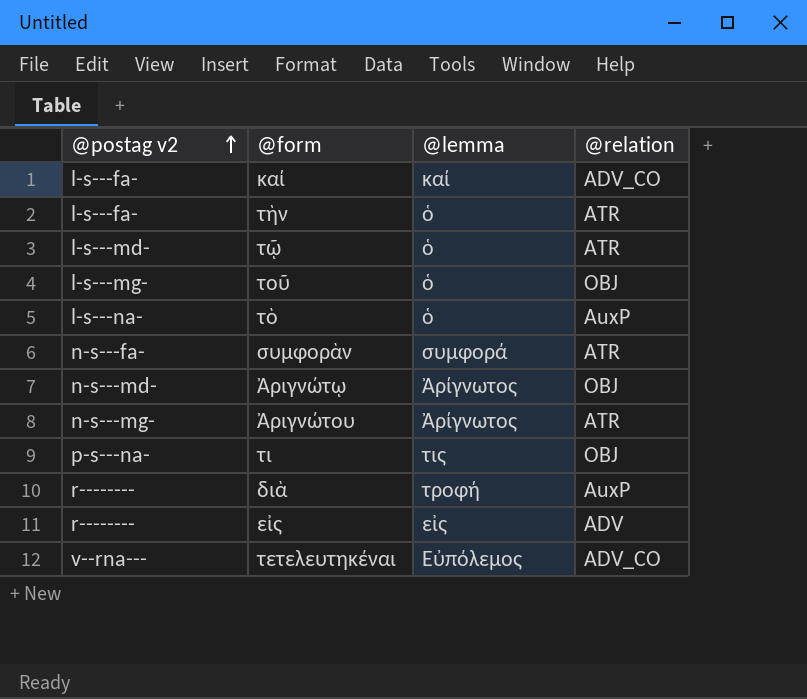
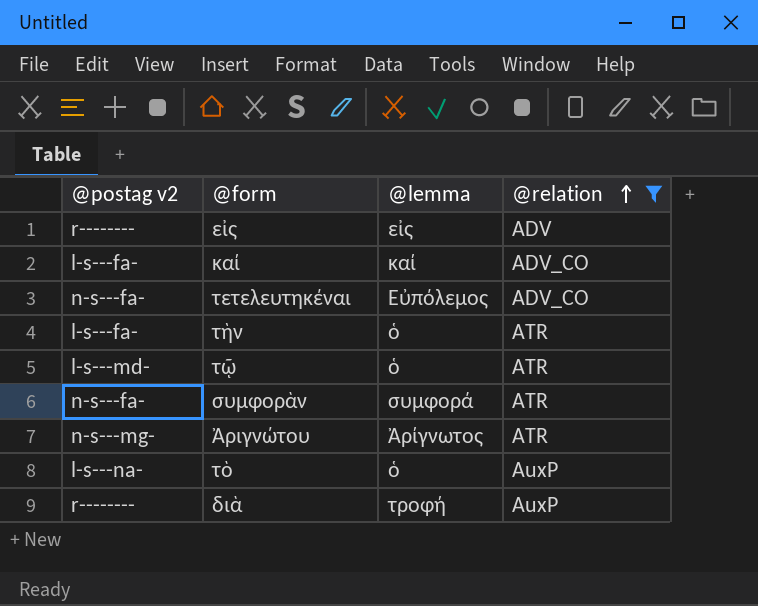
filter: none -> @relation != OBJ
row order: @postag v2 ascending -> @relation ascending
τετελευτηκέναι | @postag v2: v--rna--- -> n-s---fa-

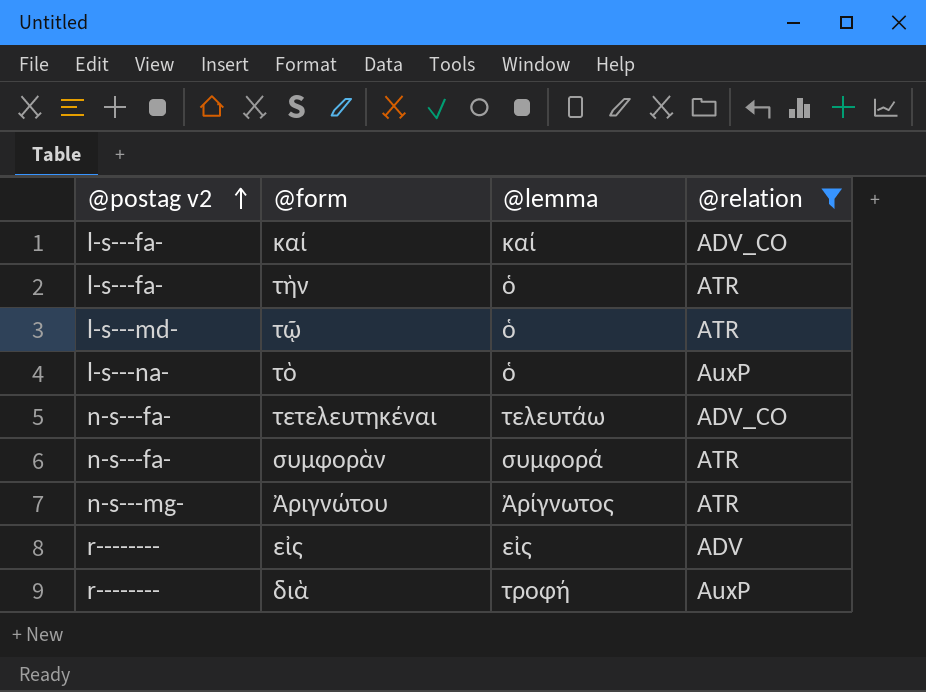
row order: @relation ascending -> @postag v2 ascending
τετελευτηκέναι | @lemma: Εὐπόλεμος -> τελευτάω

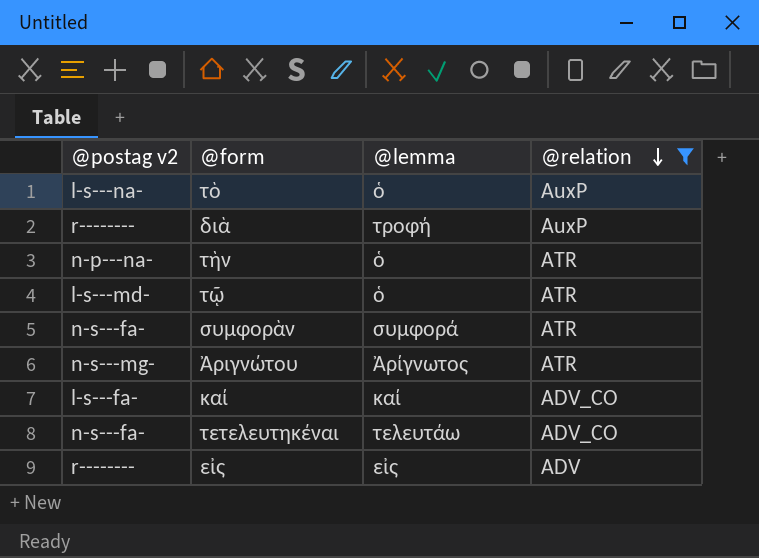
row order: @postag v2 ascending -> @relation descending
τὴν | @postag v2: l-s---fa- -> n-p---na-

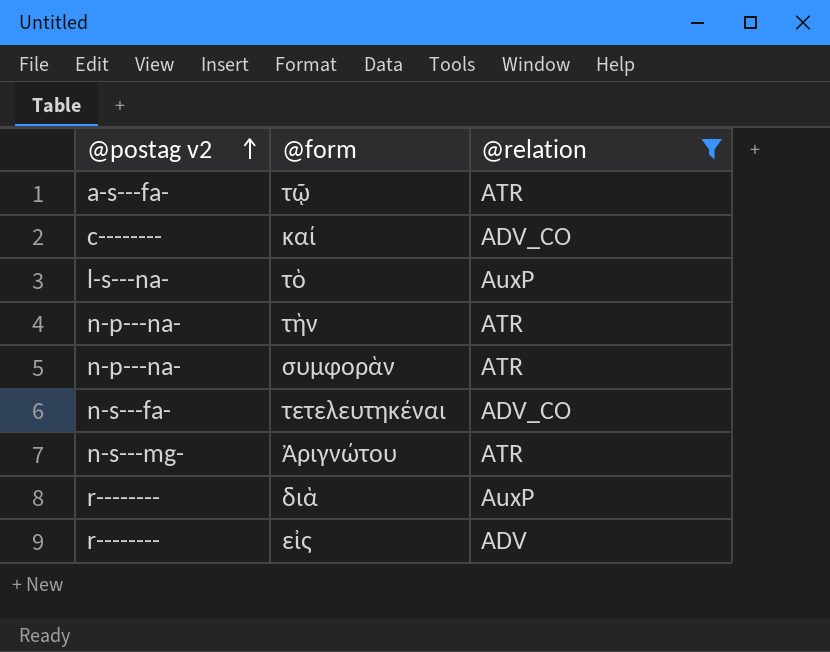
row order: @relation descending -> @postag v2 ascending
column @lemma | position: 3 -> none
τῷ | @postag v2: l-s---md- -> a-s---fa-
καί | @postag v2: l-s---fa- -> c--------
συμφορὰν | @postag v2: n-s---fa- -> n-p---na-

